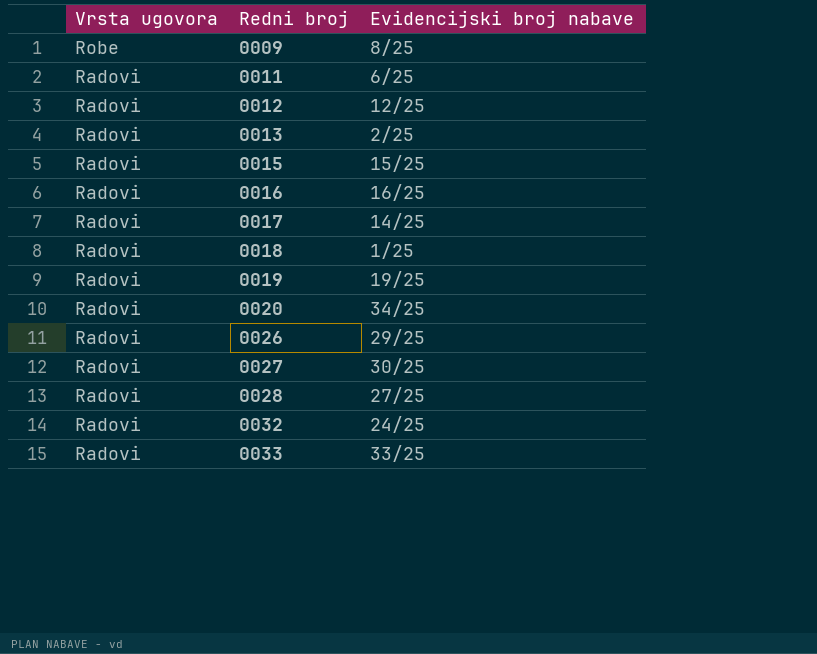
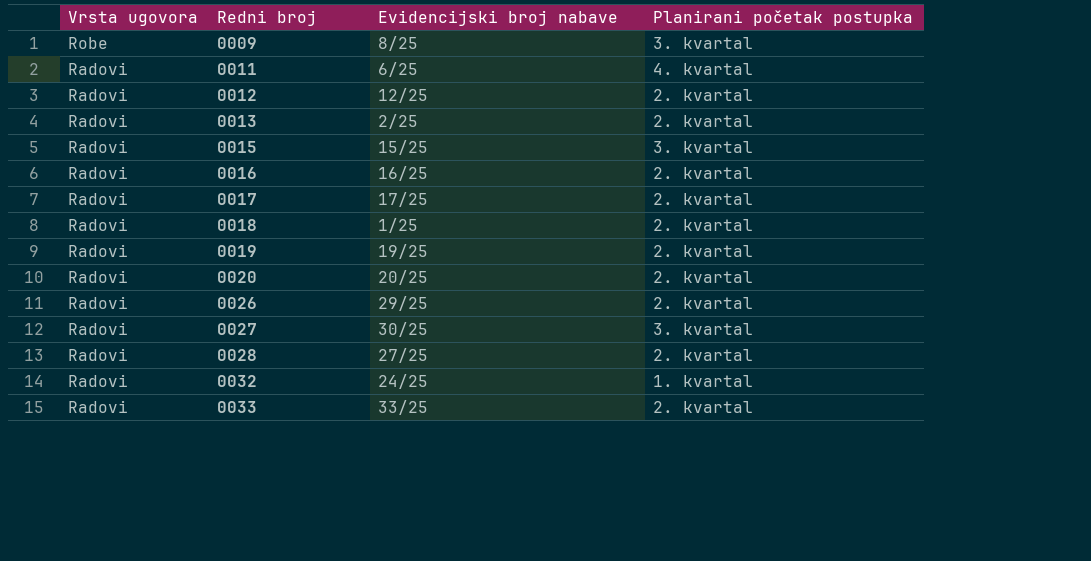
column Planirani početak postupka | position: none -> 4
0017 | Evidencijski broj nabave: 14/25 -> 17/25
0020 | Evidencijski broj nabave: 34/25 -> 20/25

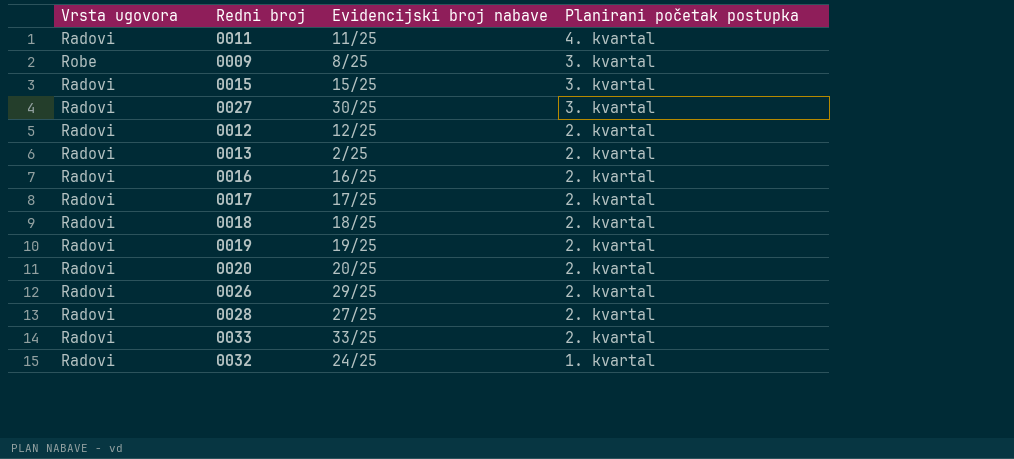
row order: Vrsta ugovora descending -> Planirani početak postupka descending
0011 | Evidencijski broj nabave: 6/25 -> 11/25
0018 | Evidencijski broj nabave: 1/25 -> 18/25

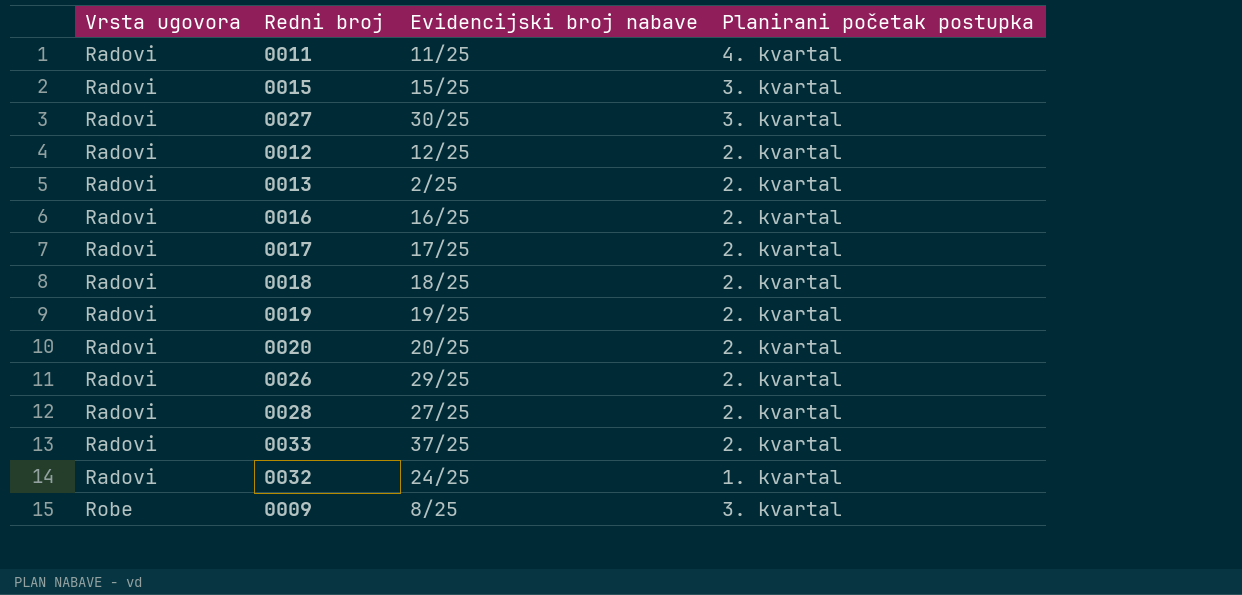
row order: Planirani početak postupka descending -> Vrsta ugovora ascending
0033 | Evidencijski broj nabave: 33/25 -> 37/25

